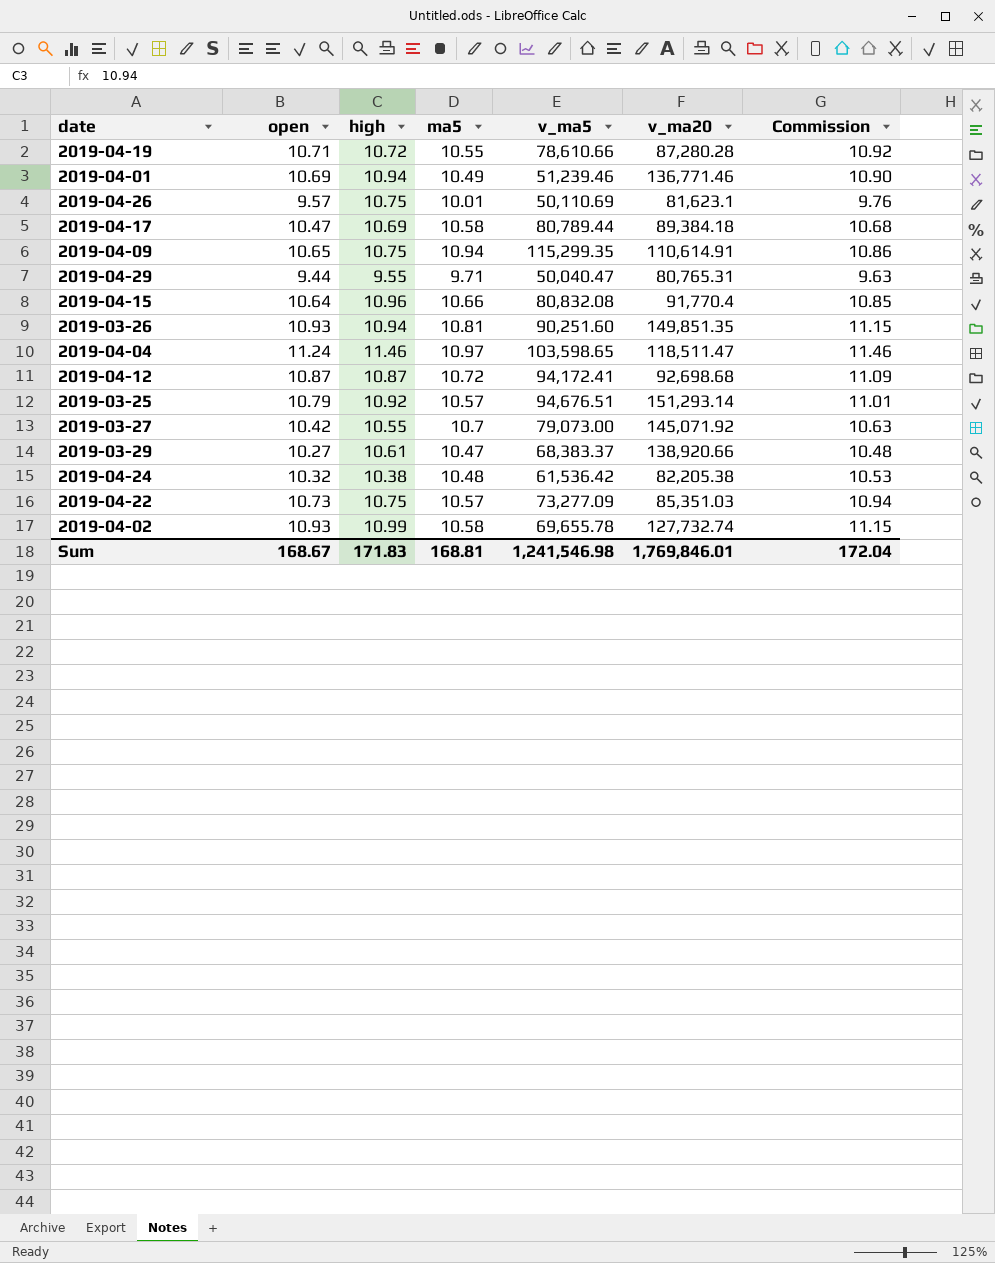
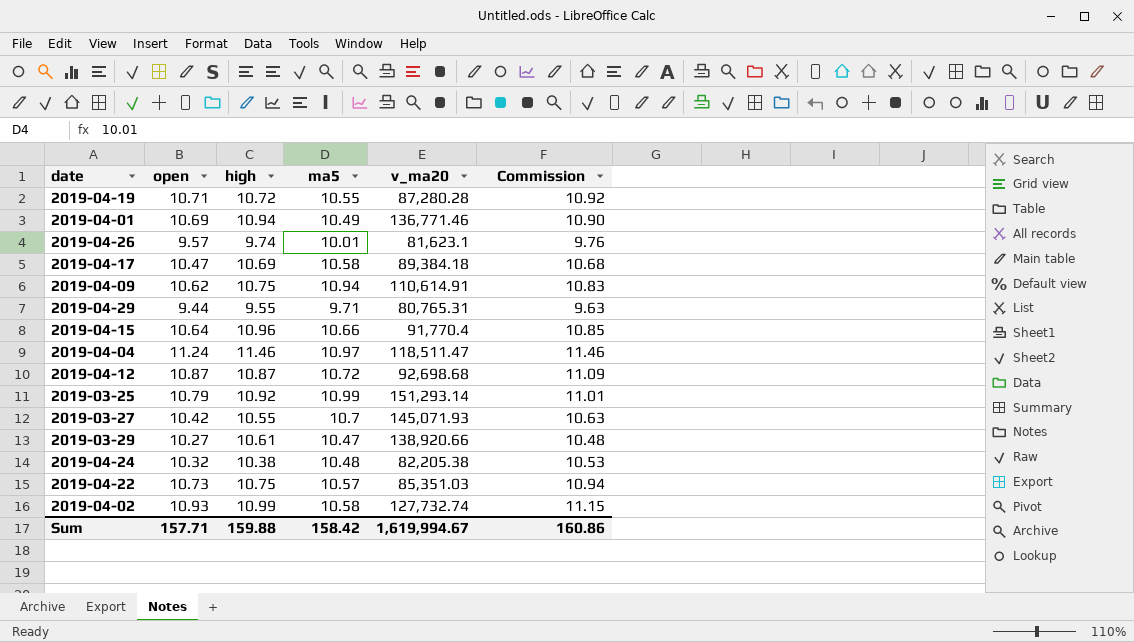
column v_ma5 | position: 5 -> none
row 2019-03-26: 10.93 | 10.94 | 10.81 | 90,251.60 | 149,851.35 | 11.15 -> none
2019-04-26 | high: 10.75 -> 9.74
2019-04-09 | open: 10.65 -> 10.62
2019-04-09 | Commission: 10.86 -> 10.83
2019-03-25 | ma5: 10.57 -> 10.99
2019-03-27 | v_ma20: 145,071.92 -> 145,071.93
Sum | open: 168.67 -> 157.71
Sum | high: 171.83 -> 159.88
Sum | ma5: 168.81 -> 158.42
Sum | v_ma20: 1,769,846.01 -> 1,619,994.67
Sum | Commission: 172.04 -> 160.86

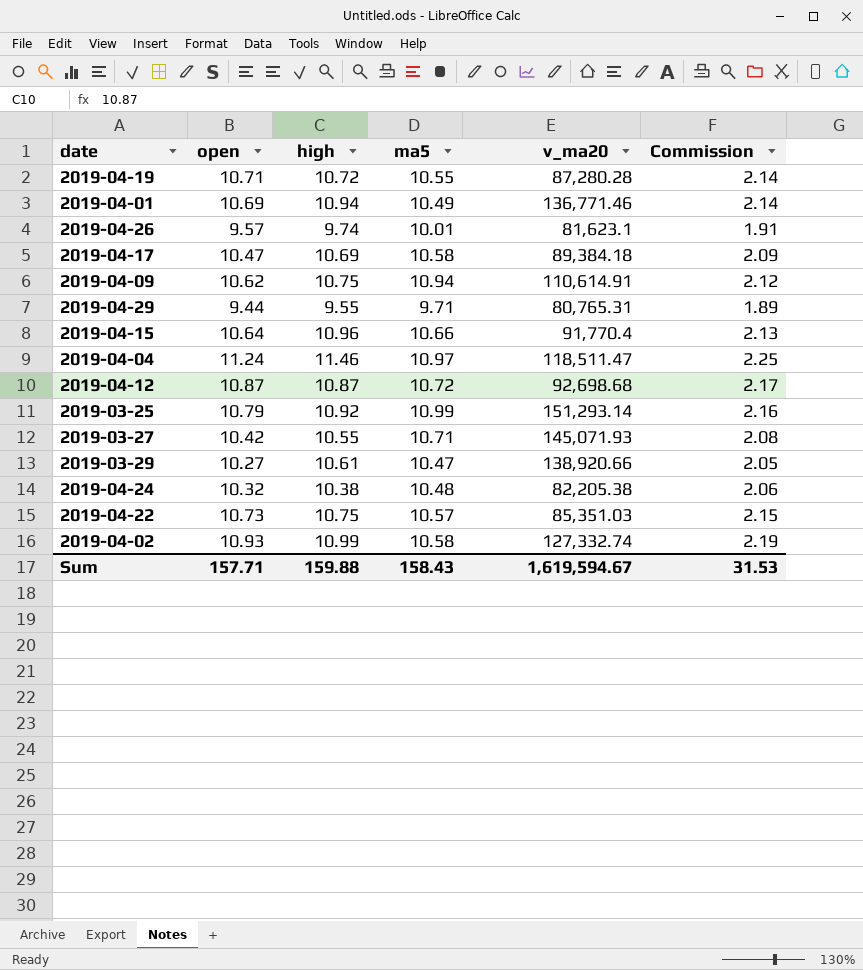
column Commission | formula: [open] * 1.02 -> [open] * 0.2
2019-03-27 | ma5: 10.7 -> 10.71
2019-04-02 | v_ma20: 127,732.74 -> 127,332.74
Sum | ma5: 158.42 -> 158.43
Sum | v_ma20: 1,619,994.67 -> 1,619,594.67
Sum | Commission: 160.86 -> 31.53

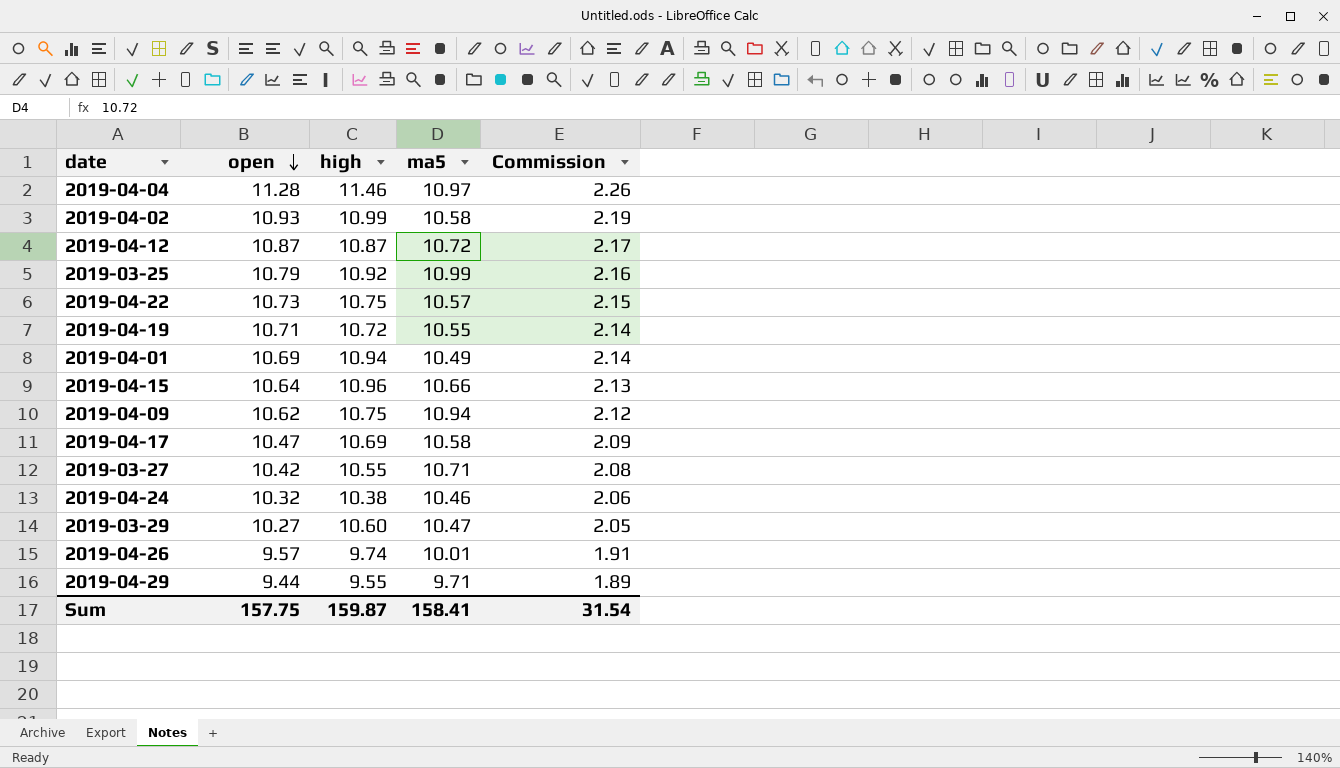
row order: none -> open descending
column v_ma20 | position: 5 -> none
2019-04-04 | open: 11.24 -> 11.28
2019-04-04 | Commission: 2.25 -> 2.26
2019-04-24 | ma5: 10.48 -> 10.46
2019-03-29 | high: 10.61 -> 10.60
Sum | open: 157.71 -> 157.75
Sum | high: 159.88 -> 159.87
Sum | ma5: 158.43 -> 158.41
Sum | Commission: 31.53 -> 31.54

